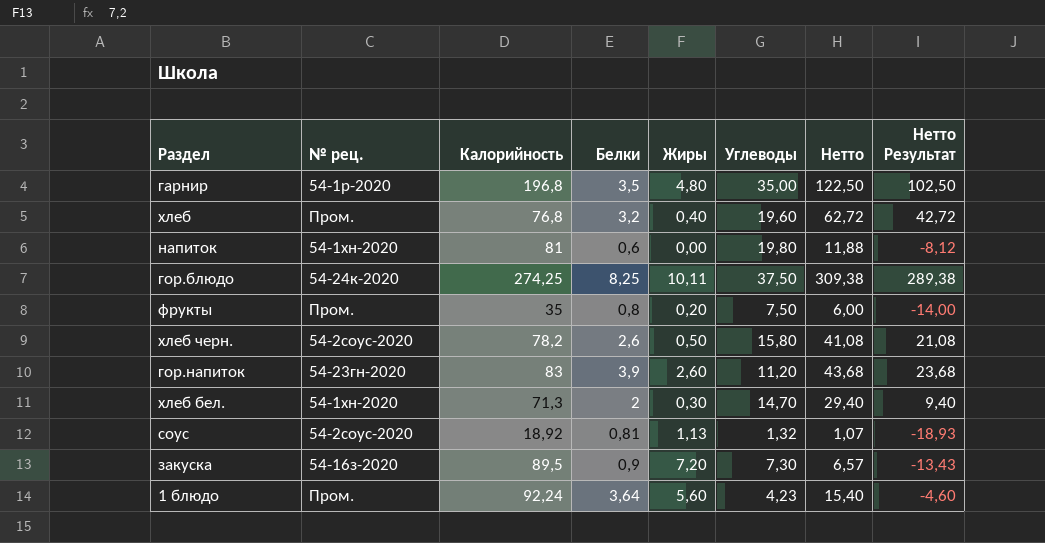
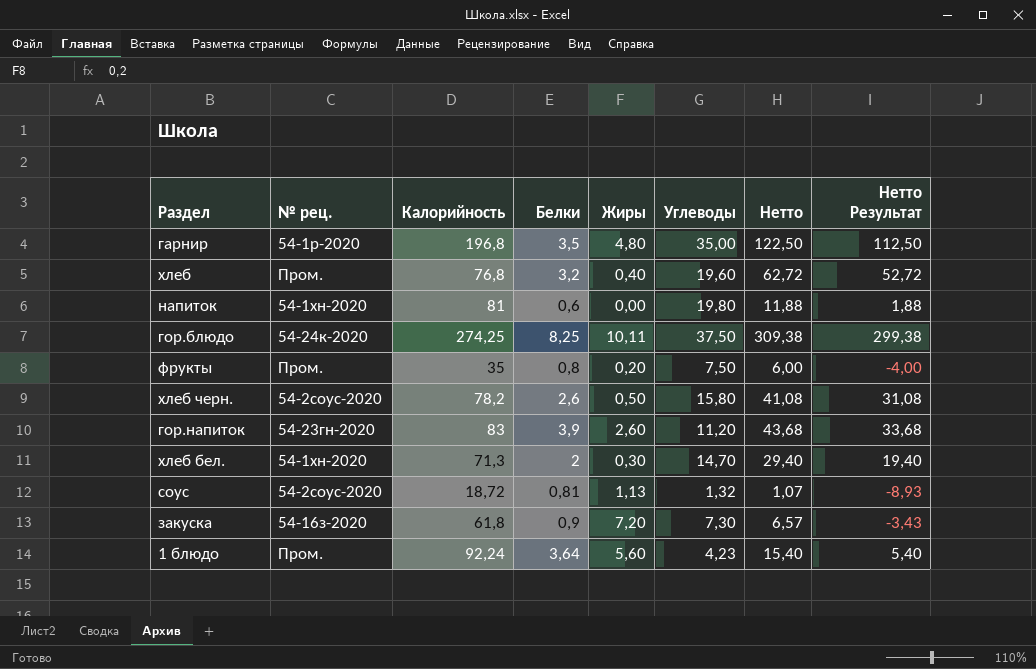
column Нетто Результат | formula: [Нетто] - 20 -> [Нетто] - 10
соус | Калорийность: 18,92 -> 18,72
закуска | Калорийность: 89,5 -> 61,8

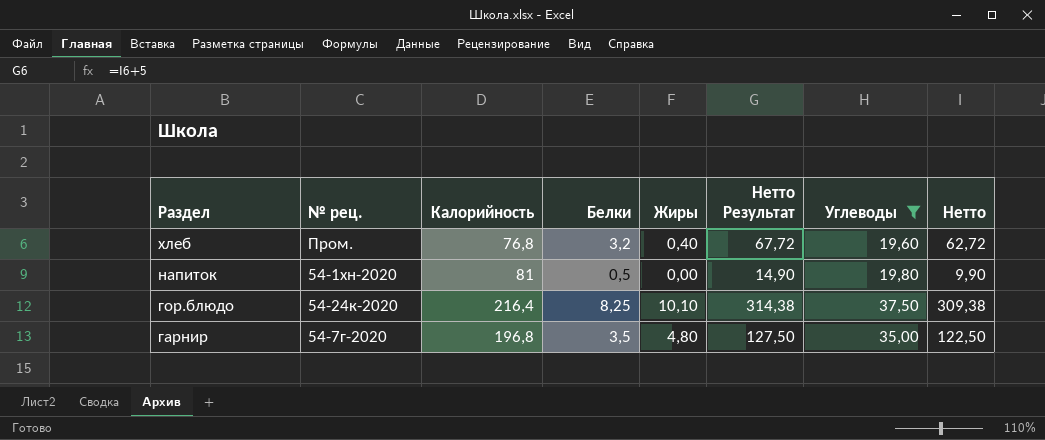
filter: none -> Углеводы >= 19,60
row order: none -> Раздел descending
column Нетто Результат | formula: [Нетто] - 10 -> [Нетто] + 5
column Нетто Результат | position: 8 -> 6
напиток | Белки: 0,6 -> 0,5
напиток | Нетто: 11,88 -> 9,90
гор.блюдо | Калорийность: 274,25 -> 216,4
гор.блюдо | Жиры: 10,11 -> 10,10
гарнир | № рец.: 54-1р-2020 -> 54-7г-2020

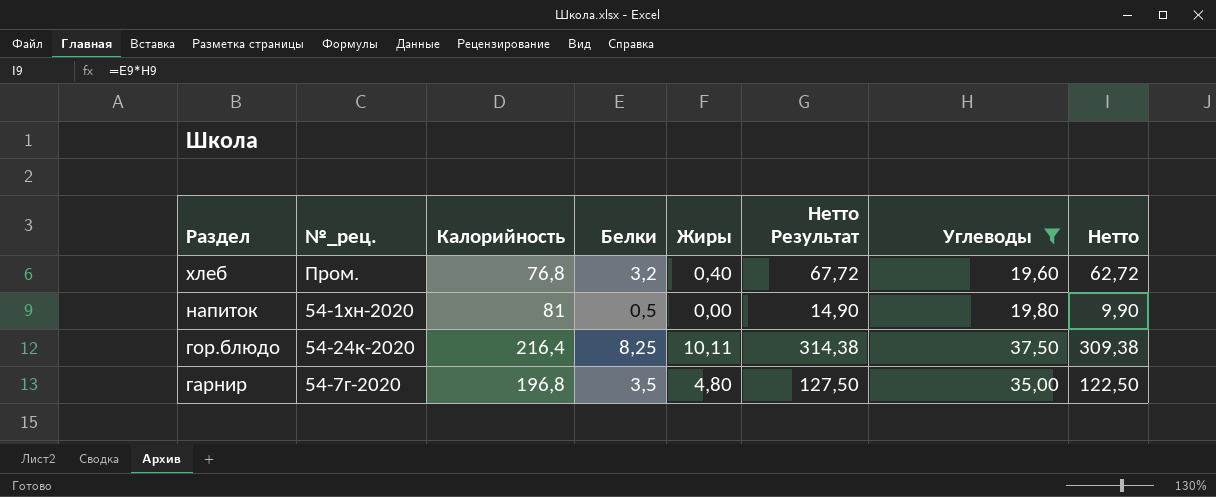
column name: № рец. -> №_рец.
гор.блюдо | Жиры: 10,10 -> 10,11

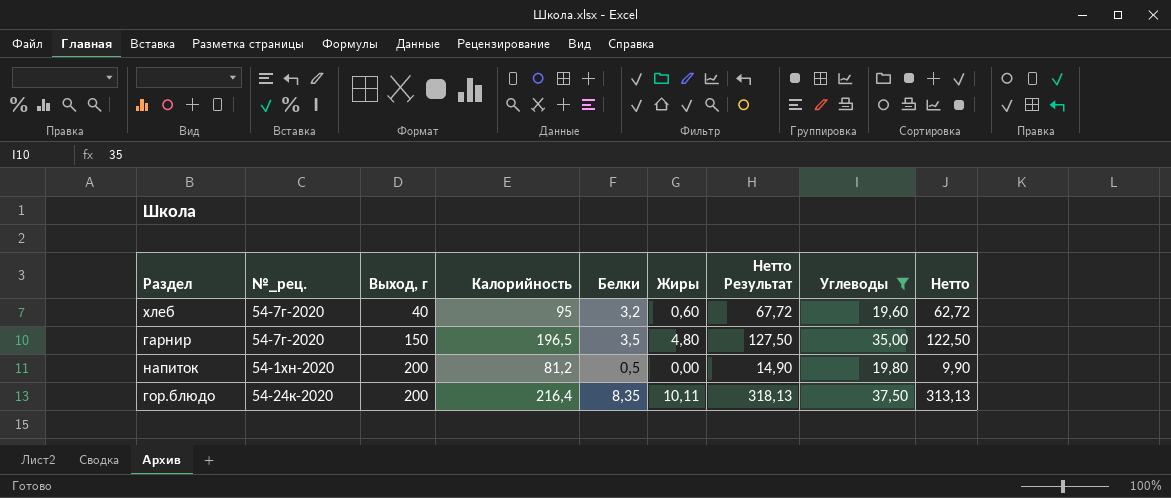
row order: Раздел descending -> Выход, г ascending
column Выход, г | position: none -> 3
хлеб | №_рец.: Пром. -> 54-7г-2020
хлеб | Калорийность: 76,8 -> 95
хлеб | Жиры: 0,40 -> 0,60
гарнир | Калорийность: 196,8 -> 196,5
напиток | Калорийность: 81 -> 81,2
гор.блюдо | Белки: 8,25 -> 8,35
гор.блюдо | Нетто Результат: 314,38 -> 318,13
гор.блюдо | Нетто: 309,38 -> 313,13

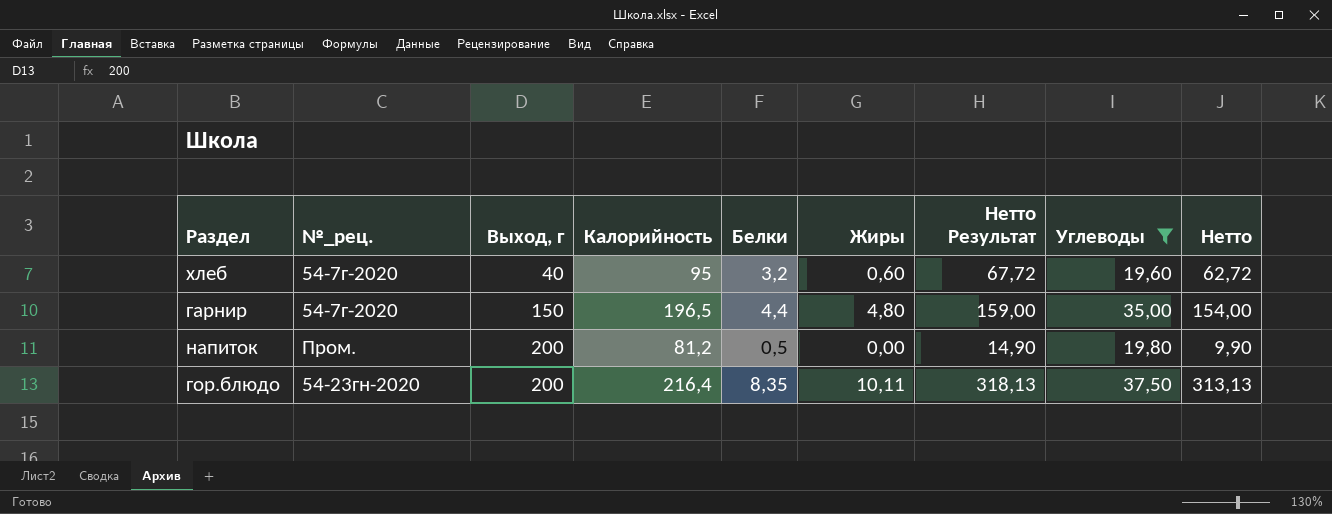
гарнир | Белки: 3,5 -> 4,4
гарнир | Нетто Результат: 127,50 -> 159,00
гарнир | Нетто: 122,50 -> 154,00
напиток | №_рец.: 54-1хн-2020 -> Пром.
гор.блюдо | №_рец.: 54-24к-2020 -> 54-23гн-2020

